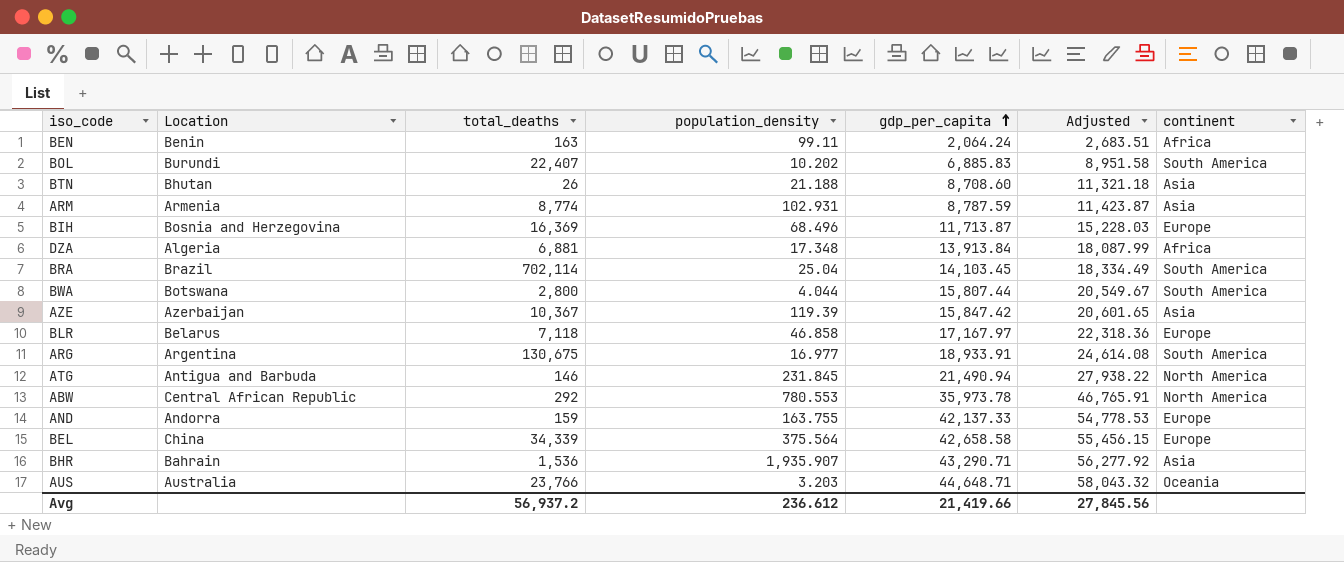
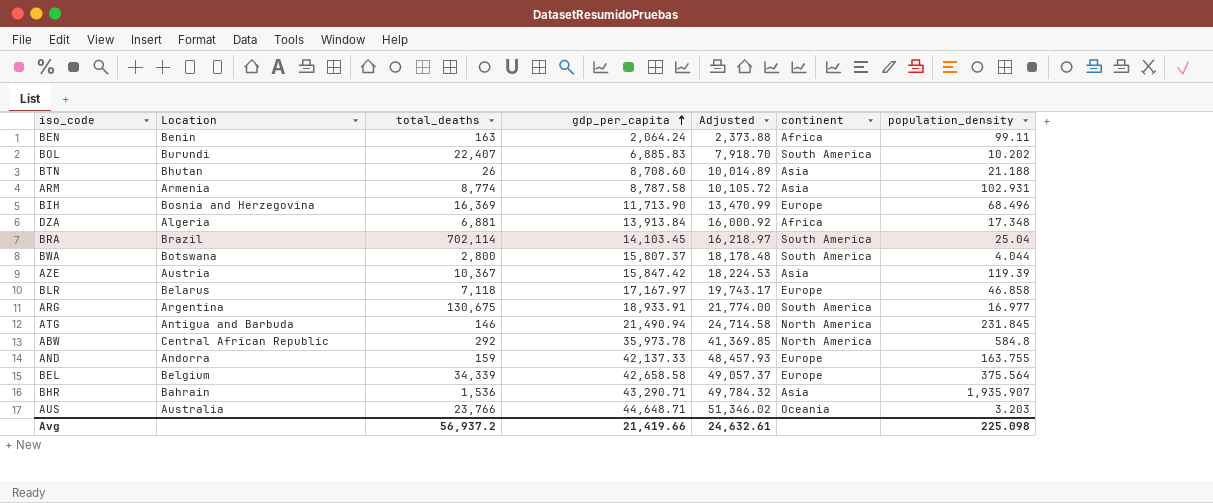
column Adjusted | formula: [gdp_per_capita] * 1.3 -> [gdp_per_capita] * 1.15
column population_density | position: 4 -> 7
ARM | gdp_per_capita: 8,787.59 -> 8,787.58
BIH | gdp_per_capita: 11,713.87 -> 11,713.90
BWA | gdp_per_capita: 15,807.44 -> 15,807.37
AZE | Location: Azerbaijan -> Austria
ABW | population_density: 780.553 -> 584.8
BEL | Location: China -> Belgium
Avg | Adjusted: 27,845.56 -> 24,632.61
Avg | population_density: 236.612 -> 225.098

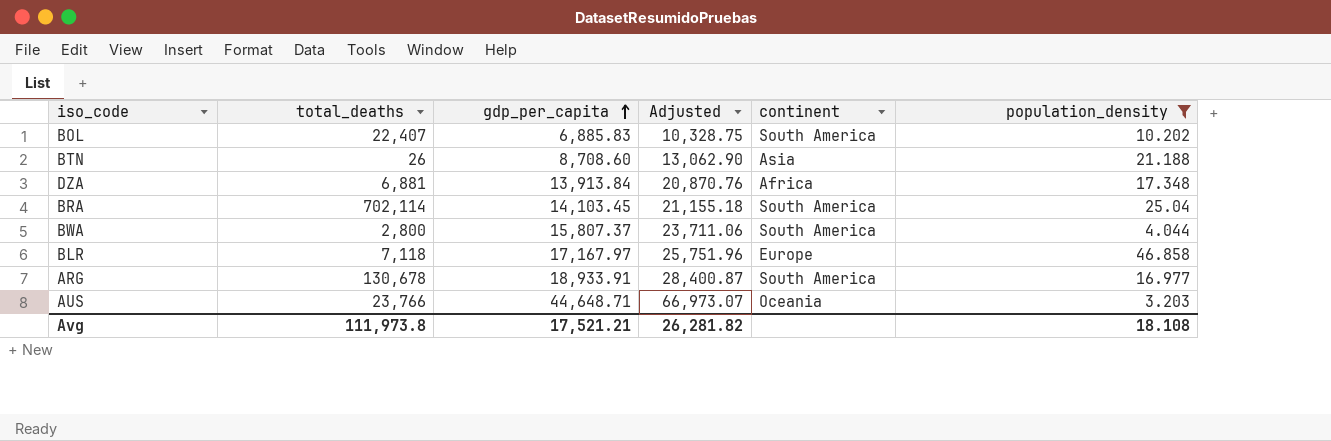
filter: none -> population_density <= 46.858
column Location | position: 2 -> none
column Adjusted | formula: [gdp_per_capita] * 1.15 -> [gdp_per_capita] * 1.5
ARG | total_deaths: 130,675 -> 130,678
Avg | total_deaths: 56,937.2 -> 111,973.8
Avg | gdp_per_capita: 21,419.66 -> 17,521.21
Avg | Adjusted: 24,632.61 -> 26,281.82
Avg | population_density: 225.098 -> 18.108

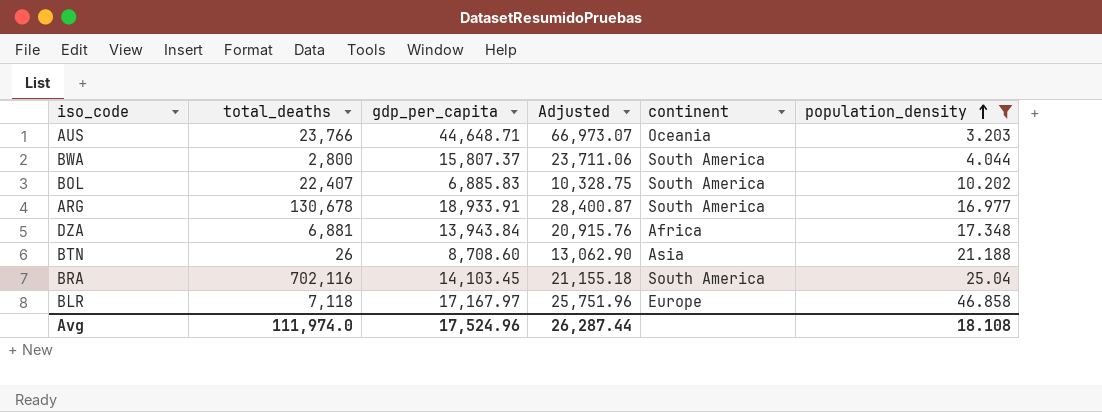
row order: gdp_per_capita ascending -> population_density ascending
DZA | gdp_per_capita: 13,913.84 -> 13,943.84
DZA | Adjusted: 20,870.76 -> 20,915.76
BRA | total_deaths: 702,114 -> 702,116
Avg | total_deaths: 111,973.8 -> 111,974.0
Avg | gdp_per_capita: 17,521.21 -> 17,524.96
Avg | Adjusted: 26,281.82 -> 26,287.44

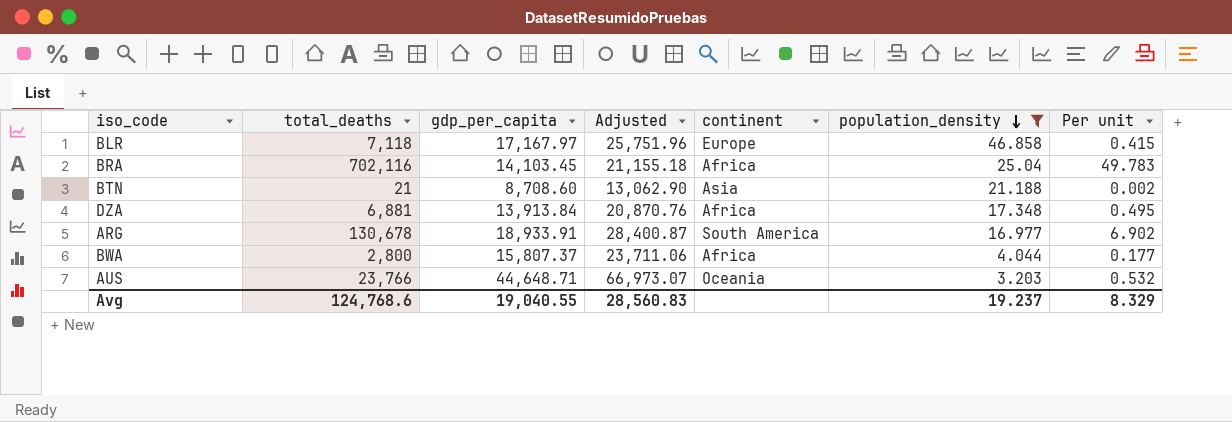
row order: population_density ascending -> population_density descending
column Per unit | formula: none -> [total_deaths] / [gdp_per_capita]
row BOL: 22,407 | 6,885.83 | 10,328.75 | South America | 10.202 -> none
BRA | continent: South America -> Africa
BTN | total_deaths: 26 -> 21
DZA | gdp_per_capita: 13,943.84 -> 13,913.84
DZA | Adjusted: 20,915.76 -> 20,870.76
BWA | continent: South America -> Africa
Avg | total_deaths: 111,974.0 -> 124,768.6
Avg | gdp_per_capita: 17,524.96 -> 19,040.55
Avg | Adjusted: 26,287.44 -> 28,560.83
Avg | population_density: 18.108 -> 19.237

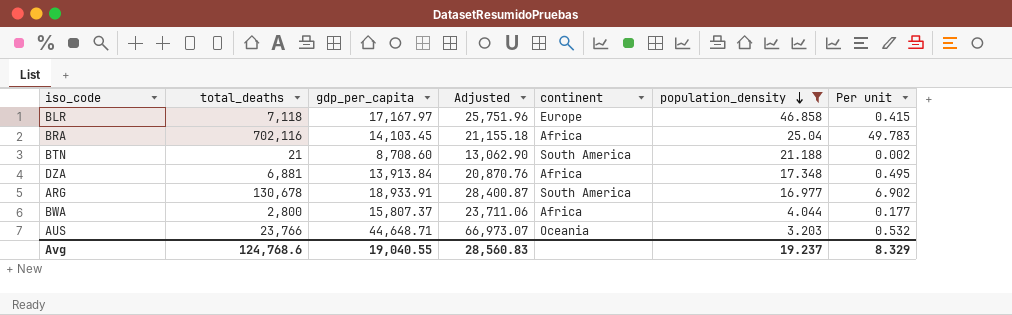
BTN | continent: Asia -> South America

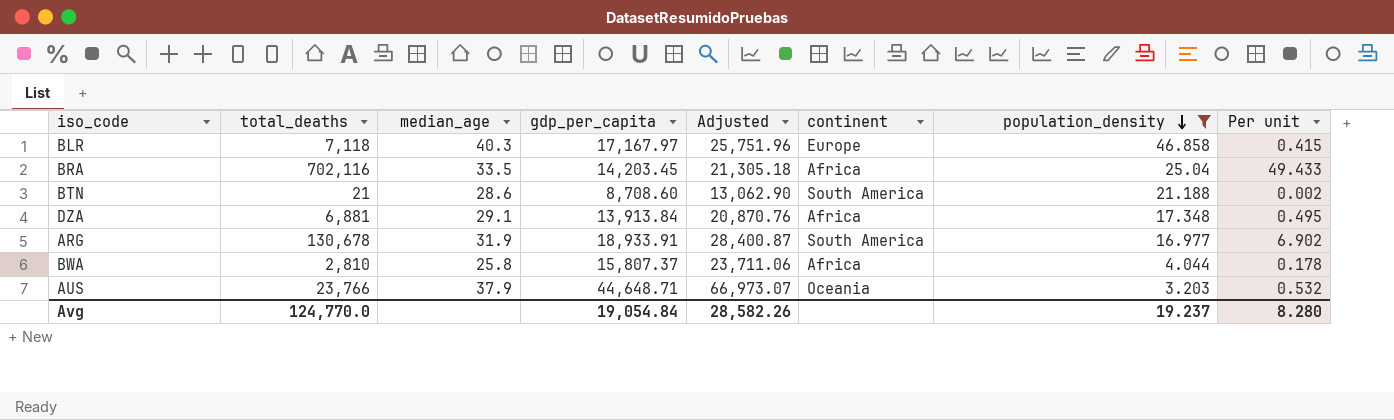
column median_age | position: none -> 3
BRA | gdp_per_capita: 14,103.45 -> 14,203.45
BRA | Adjusted: 21,155.18 -> 21,305.18
BRA | Per unit: 49.783 -> 49.433
BWA | total_deaths: 2,800 -> 2,810
BWA | Per unit: 0.177 -> 0.178
Avg | total_deaths: 124,768.6 -> 124,770.0
Avg | gdp_per_capita: 19,040.55 -> 19,054.84
Avg | Adjusted: 28,560.83 -> 28,582.26
Avg | Per unit: 8.329 -> 8.280

